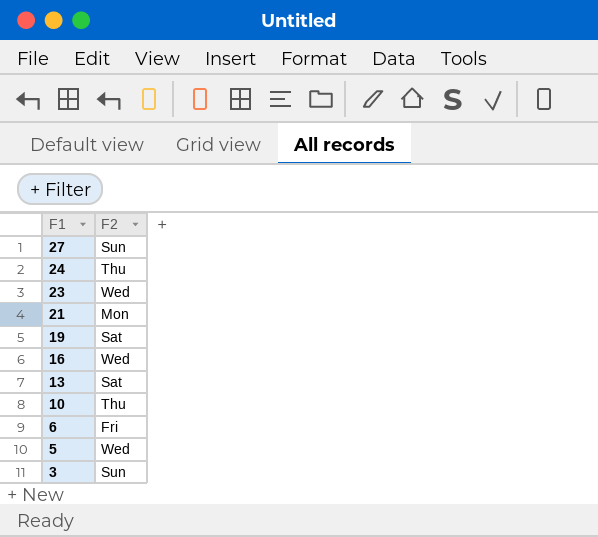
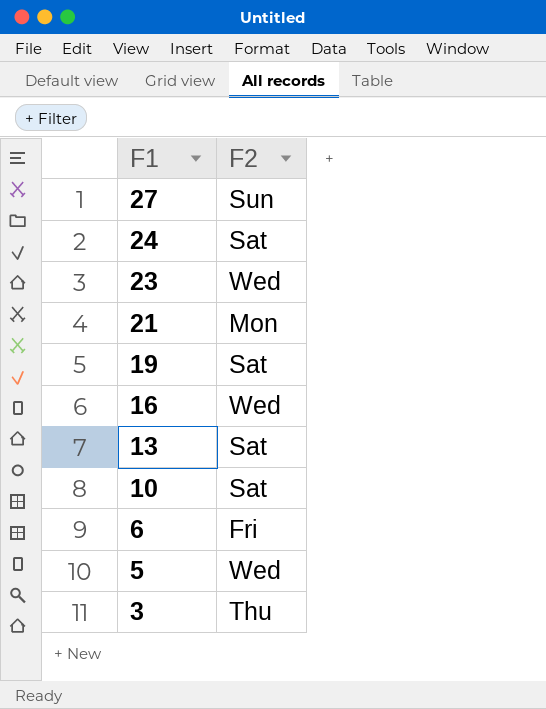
24 | F2: Thu -> Sat
10 | F2: Thu -> Sat
3 | F2: Sun -> Thu

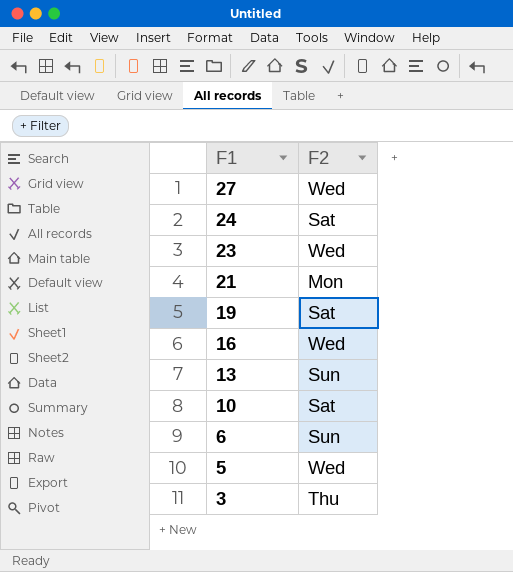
27 | F2: Sun -> Wed
13 | F2: Sat -> Sun
6 | F2: Fri -> Sun

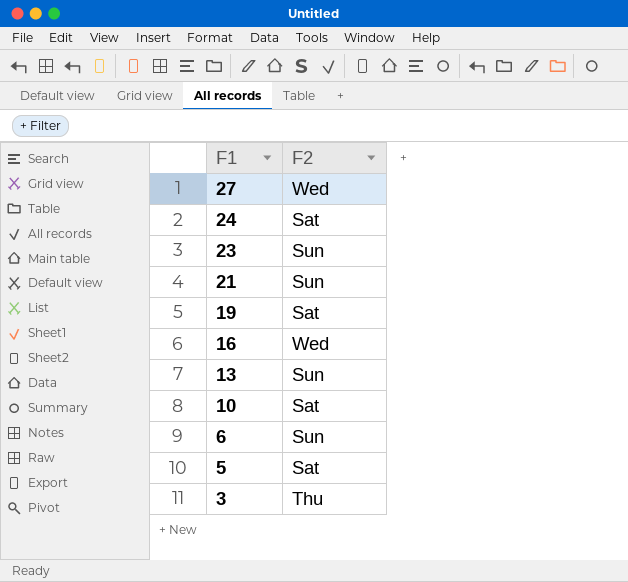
23 | F2: Wed -> Sun
21 | F2: Mon -> Sun
5 | F2: Wed -> Sat

